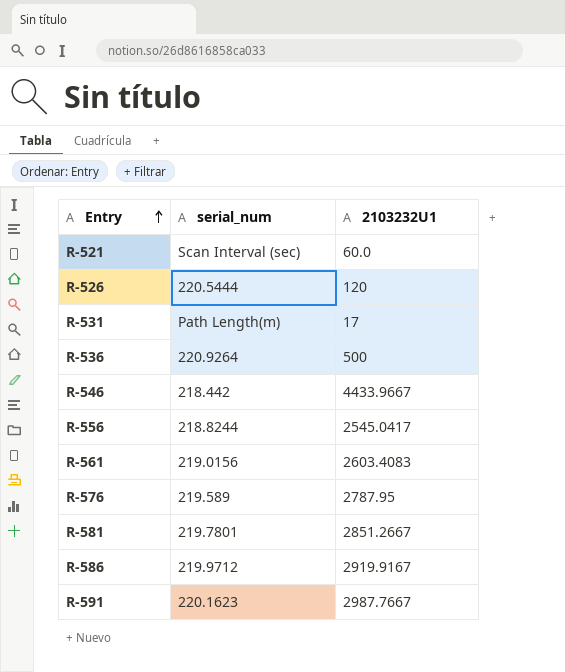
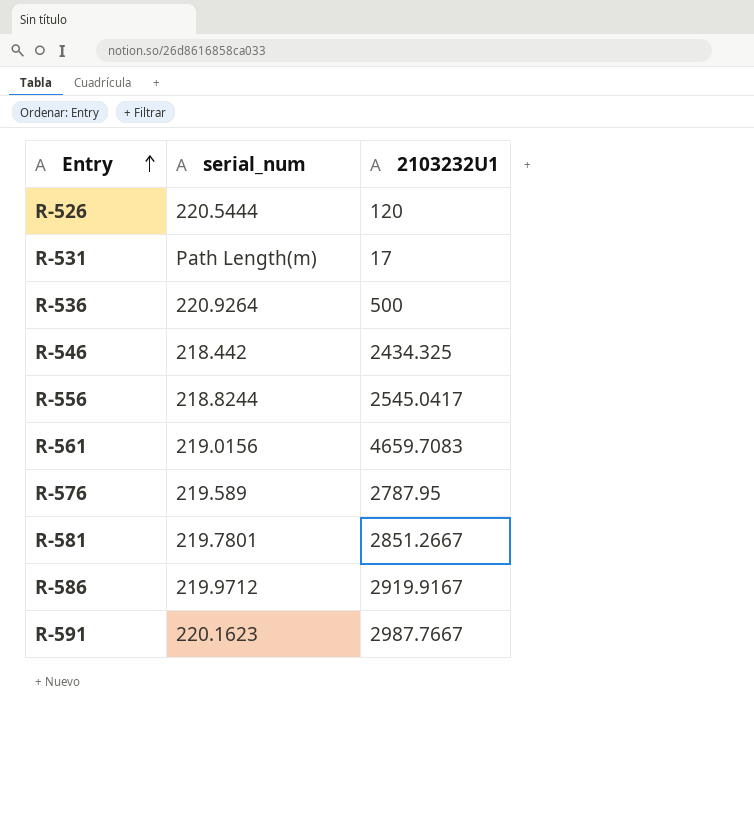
row R-521: Scan Interval (sec) | 60.0 -> none
R-546 | 2103232U1: 4433.9667 -> 2434.325
R-561 | 2103232U1: 2603.4083 -> 4659.7083

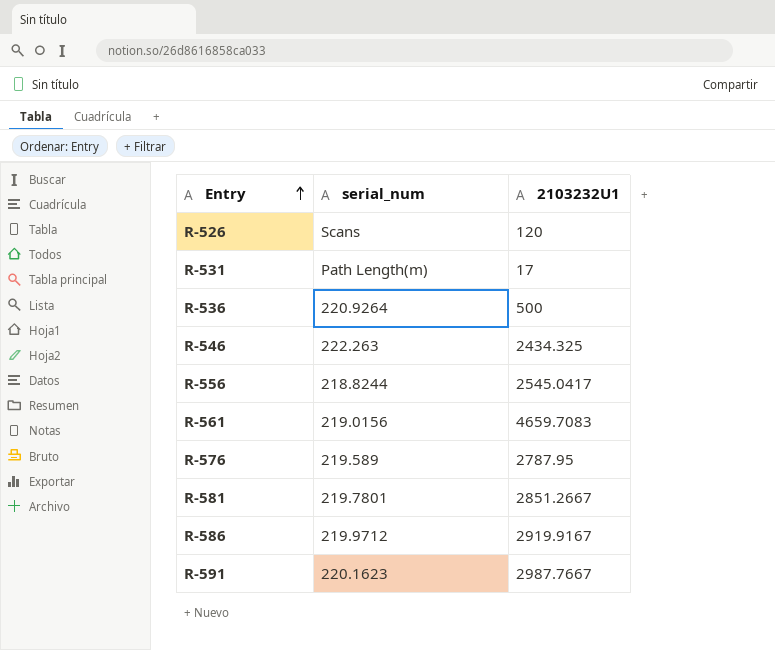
R-526 | serial_num: 220.5444 -> Scans
R-546 | serial_num: 218.442 -> 222.263

